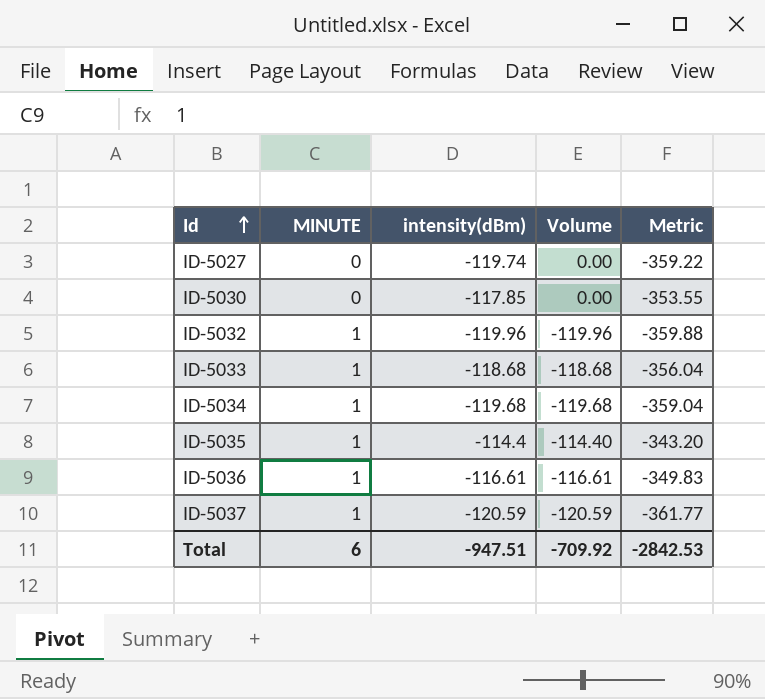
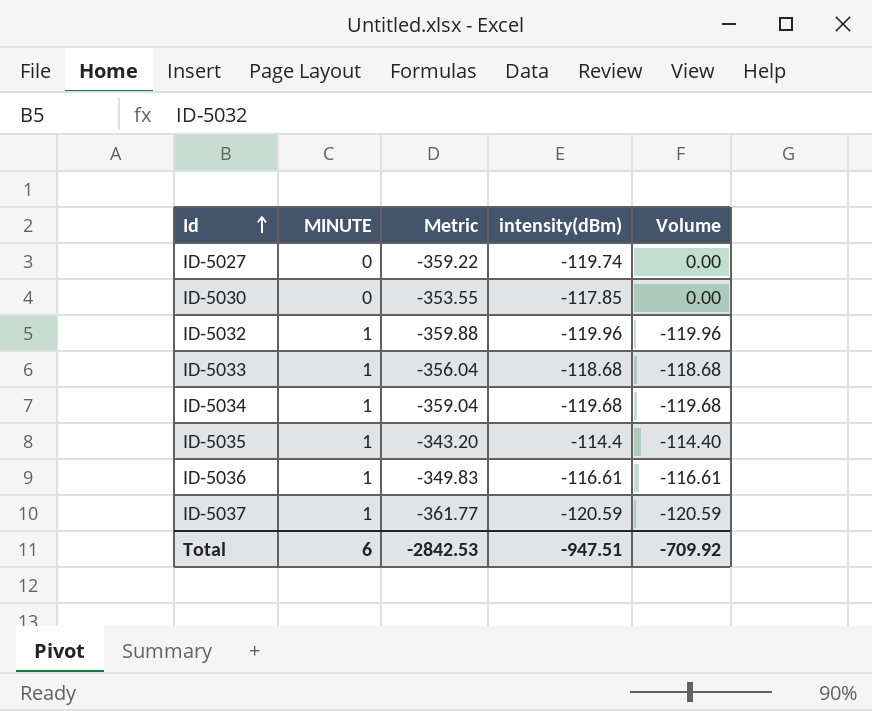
column Metric | position: 5 -> 3

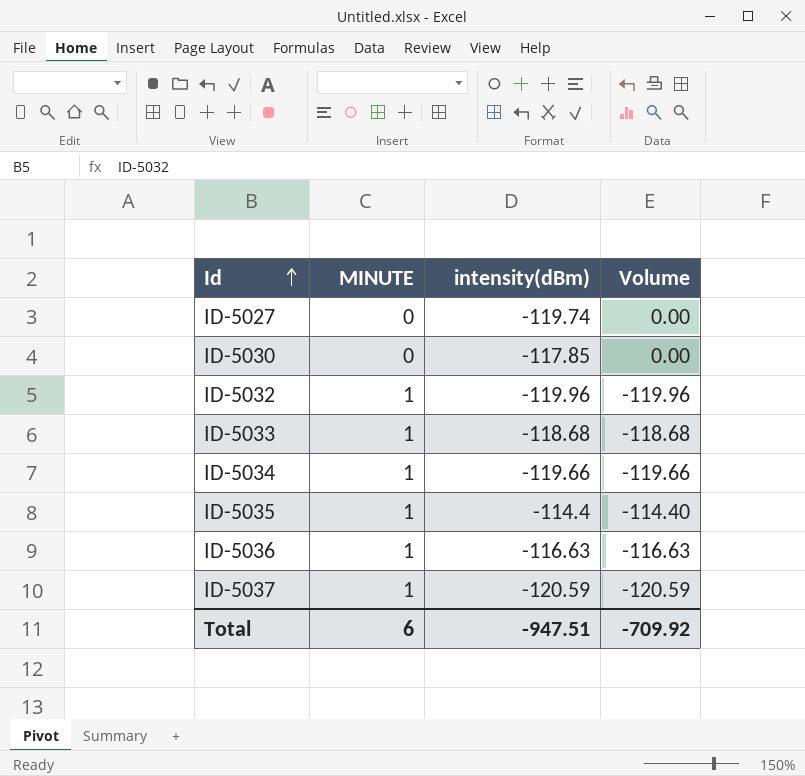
column Metric | formula: [intensity(dBm)] * 3 -> none
ID-5034 | intensity(dBm): -119.68 -> -119.66
ID-5034 | Volume: -119.68 -> -119.66
ID-5036 | intensity(dBm): -116.61 -> -116.63
ID-5036 | Volume: -116.61 -> -116.63

